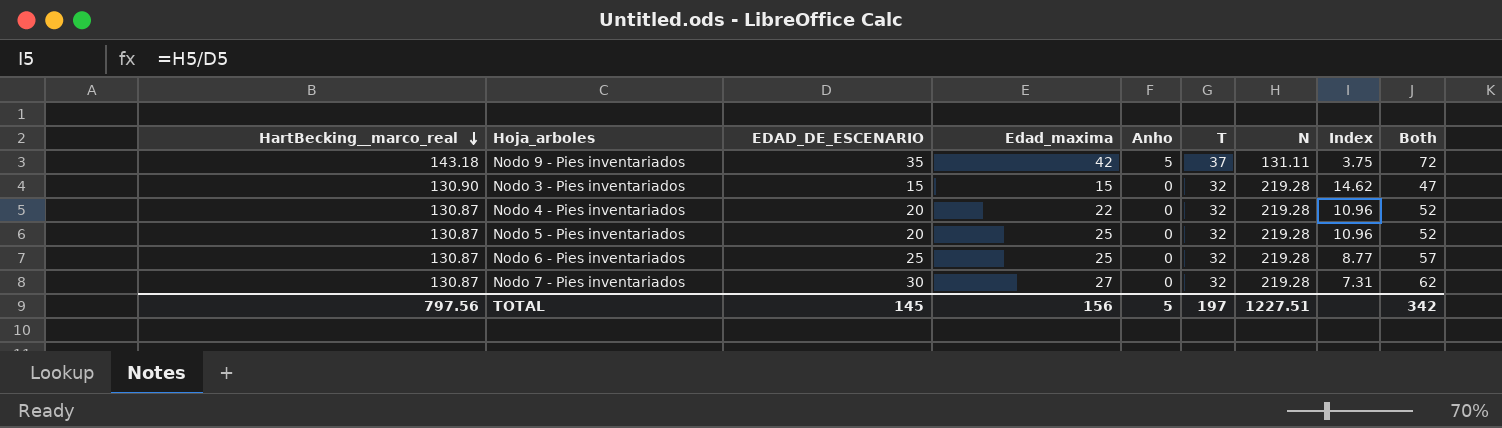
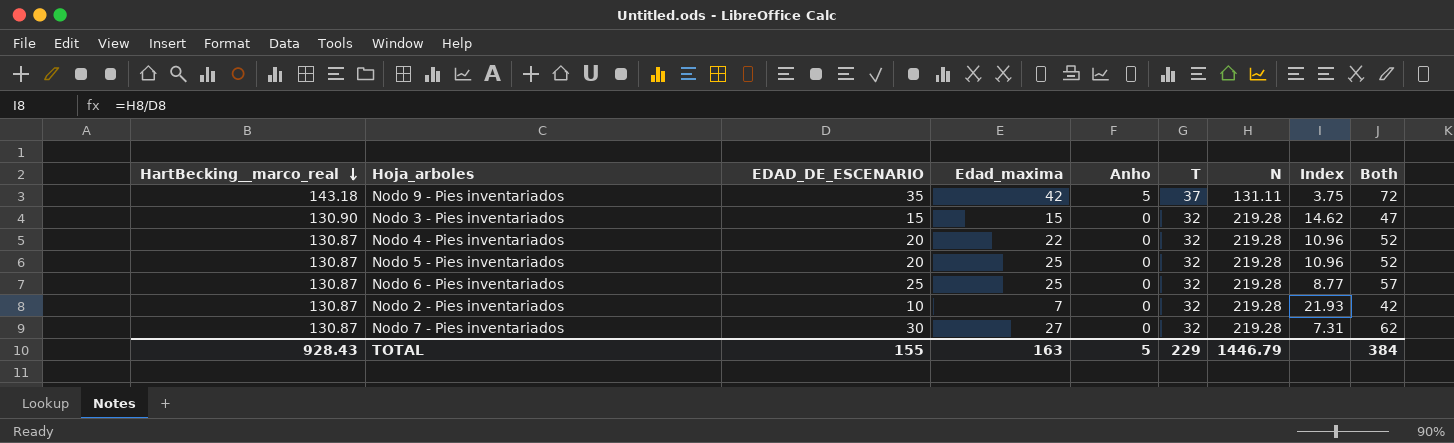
row Nodo 2 - Pies inventariados: none -> 130.87 | 10 | 7 | 0 | 32 | 219.28 | 21.93 | 42
TOTAL | HartBecking__marco_real: 797.56 -> 928.43
TOTAL | EDAD_DE_ESCENARIO: 145 -> 155
TOTAL | Edad_maxima: 156 -> 163
TOTAL | T: 197 -> 229
TOTAL | N: 1227.51 -> 1446.79
TOTAL | Both: 342 -> 384

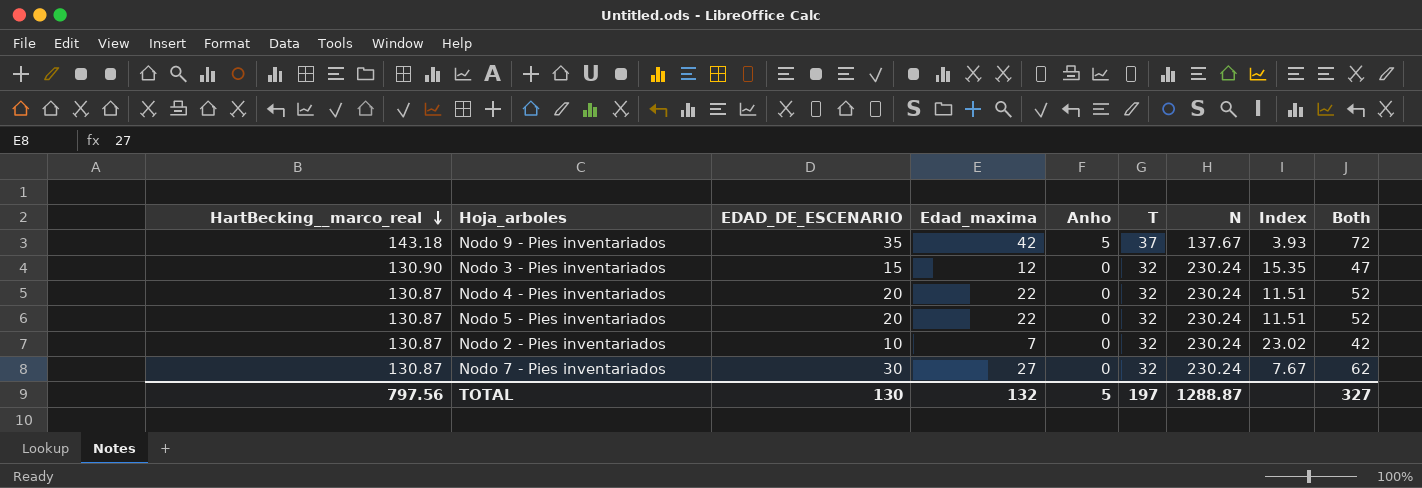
row Nodo 6 - Pies inventariados: 130.87 | 25 | 25 | 0 | 32 | 219.28 | 8.77 | 57 -> none
Nodo 9 - Pies inventariados | N: 131.11 -> 137.67
Nodo 9 - Pies inventariados | Index: 3.75 -> 3.93
Nodo 3 - Pies inventariados | Edad_maxima: 15 -> 12
Nodo 3 - Pies inventariados | N: 219.28 -> 230.24
Nodo 3 - Pies inventariados | Index: 14.62 -> 15.35
Nodo 4 - Pies inventariados | N: 219.28 -> 230.24
Nodo 4 - Pies inventariados | Index: 10.96 -> 11.51
Nodo 5 - Pies inventariados | Edad_maxima: 25 -> 22
Nodo 5 - Pies inventariados | N: 219.28 -> 230.24
Nodo 5 - Pies inventariados | Index: 10.96 -> 11.51
Nodo 2 - Pies inventariados | N: 219.28 -> 230.24
Nodo 2 - Pies inventariados | Index: 21.93 -> 23.02
Nodo 7 - Pies inventariados | N: 219.28 -> 230.24
Nodo 7 - Pies inventariados | Index: 7.31 -> 7.67
TOTAL | HartBecking__marco_real: 928.43 -> 797.56
TOTAL | EDAD_DE_ESCENARIO: 155 -> 130
TOTAL | Edad_maxima: 163 -> 132
TOTAL | T: 229 -> 197
TOTAL | N: 1446.79 -> 1288.87
TOTAL | Both: 384 -> 327

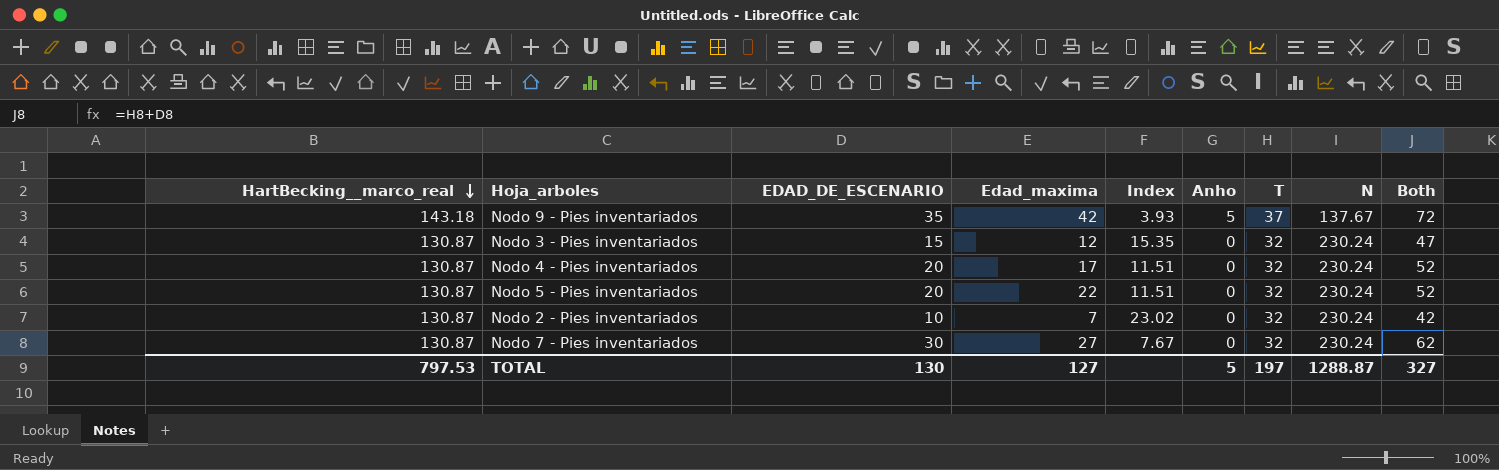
column Index | position: 8 -> 5
Nodo 3 - Pies inventariados | HartBecking__marco_real: 130.90 -> 130.87
Nodo 4 - Pies inventariados | Edad_maxima: 22 -> 17
TOTAL | HartBecking__marco_real: 797.56 -> 797.53
TOTAL | Edad_maxima: 132 -> 127

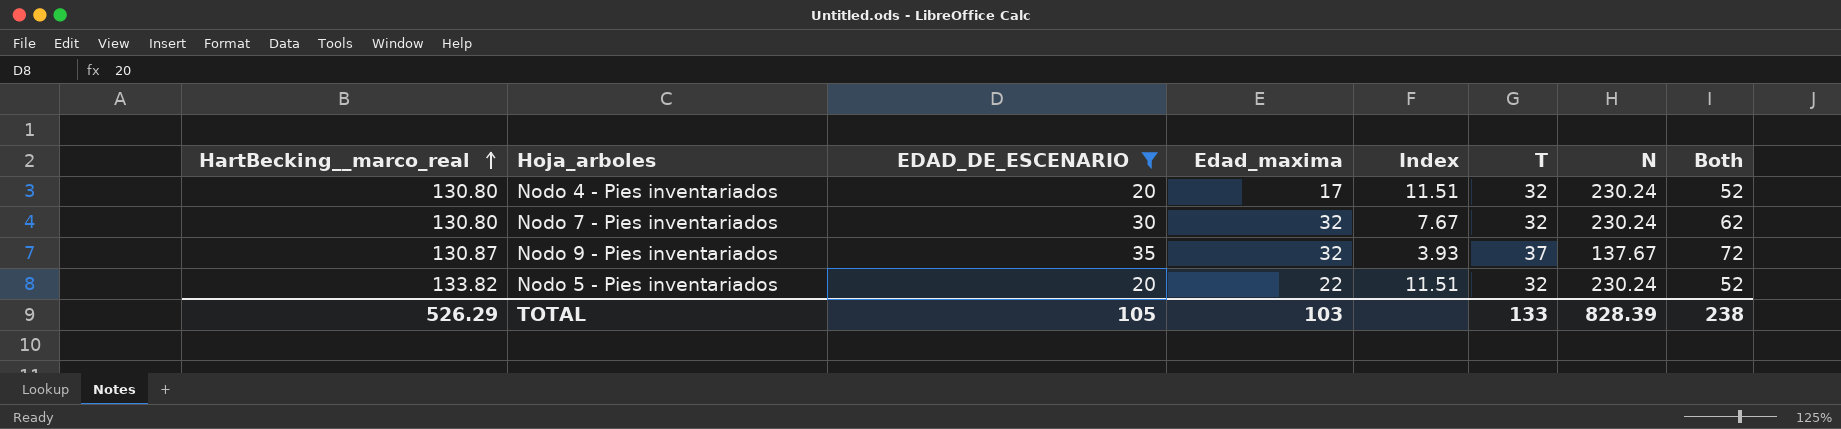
filter: none -> EDAD_DE_ESCENARIO >= 20
row order: HartBecking__marco_real descending -> HartBecking__marco_real ascending
column Anho | position: 6 -> none
Nodo 4 - Pies inventariados | HartBecking__marco_real: 130.87 -> 130.80
Nodo 7 - Pies inventariados | HartBecking__marco_real: 130.87 -> 130.80
Nodo 7 - Pies inventariados | Edad_maxima: 27 -> 32
Nodo 9 - Pies inventariados | HartBecking__marco_real: 143.18 -> 130.87
Nodo 9 - Pies inventariados | Edad_maxima: 42 -> 32
Nodo 5 - Pies inventariados | HartBecking__marco_real: 130.87 -> 133.82
TOTAL | HartBecking__marco_real: 797.53 -> 526.29
TOTAL | EDAD_DE_ESCENARIO: 130 -> 105
TOTAL | Edad_maxima: 127 -> 103
TOTAL | T: 197 -> 133
TOTAL | N: 1288.87 -> 828.39
TOTAL | Both: 327 -> 238

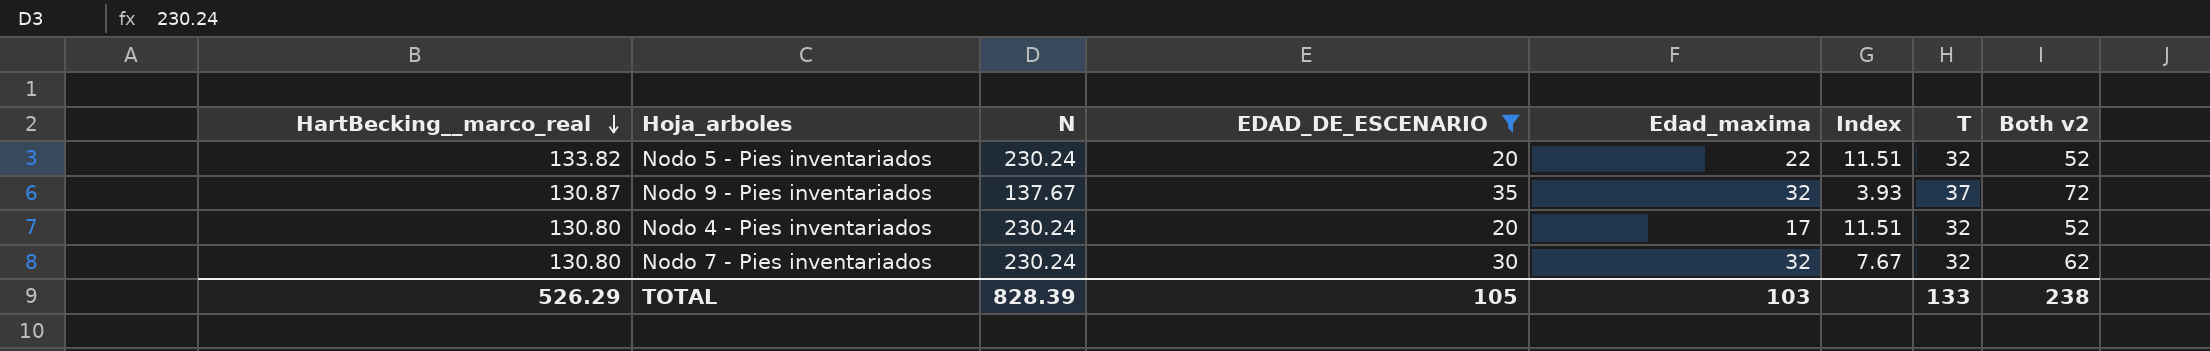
row order: HartBecking__marco_real ascending -> HartBecking__marco_real descending
column N | position: 7 -> 3
column name: Both -> Both v2

